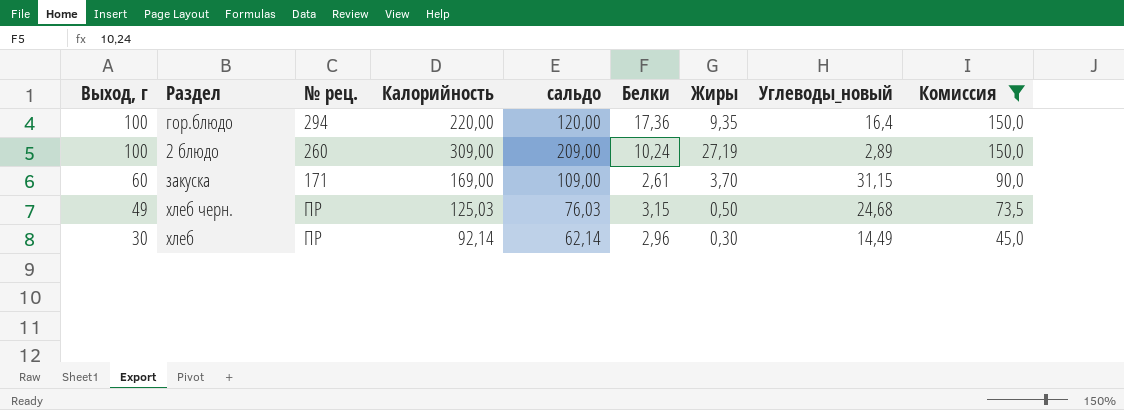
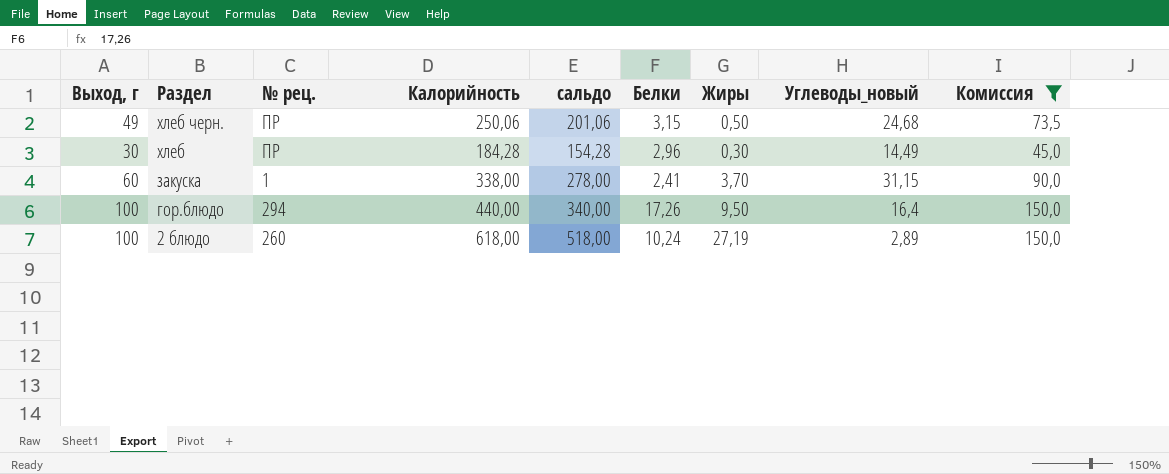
row order: Выход, г descending -> Раздел descending
хлеб черн. | Калорийность: 125,03 -> 250,06
хлеб черн. | сальдо: 76,03 -> 201,06
хлеб | Калорийность: 92,14 -> 184,28
хлеб | сальдо: 62,14 -> 154,28
закуска | № рец.: 171 -> 1
закуска | Калорийность: 169,00 -> 338,00
закуска | сальдо: 109,00 -> 278,00
закуска | Белки: 2,61 -> 2,41
гор.блюдо | Калорийность: 220,00 -> 440,00
гор.блюдо | сальдо: 120,00 -> 340,00
гор.блюдо | Белки: 17,36 -> 17,26
гор.блюдо | Жиры: 9,35 -> 9,50
2 блюдо | Калорийность: 309,00 -> 618,00
2 блюдо | сальдо: 209,00 -> 518,00

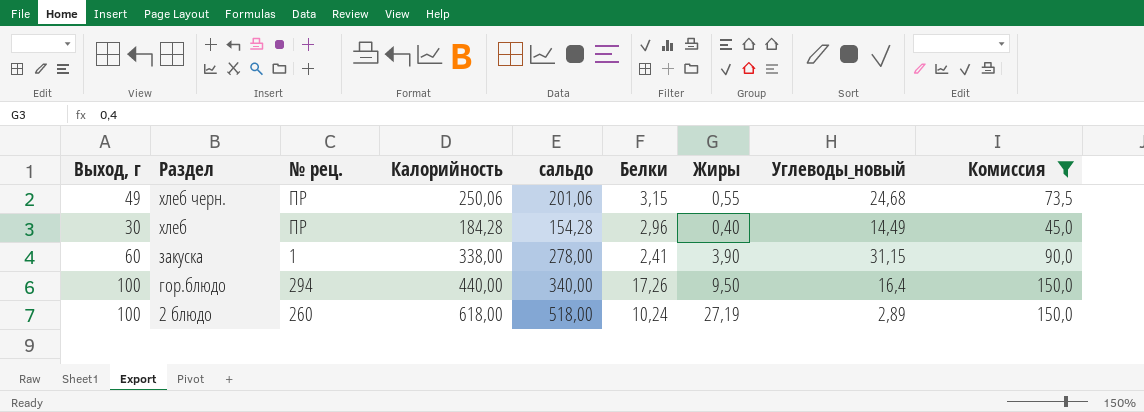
хлеб черн. | Жиры: 0,50 -> 0,55
хлеб | Жиры: 0,30 -> 0,40
закуска | Жиры: 3,70 -> 3,90

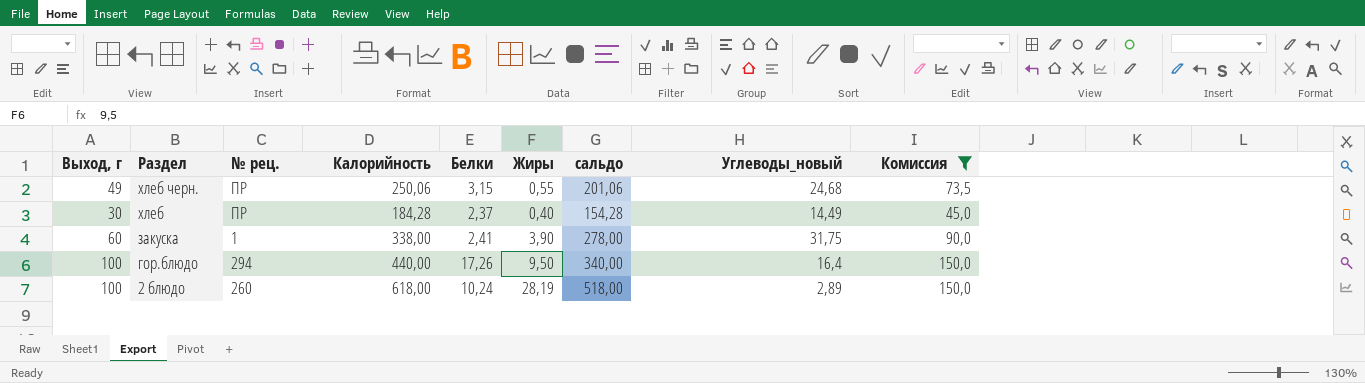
column сальдо | position: 5 -> 7
хлеб | Белки: 2,96 -> 2,37
закуска | Углеводы_новый: 31,15 -> 31,75
2 блюдо | Жиры: 27,19 -> 28,19

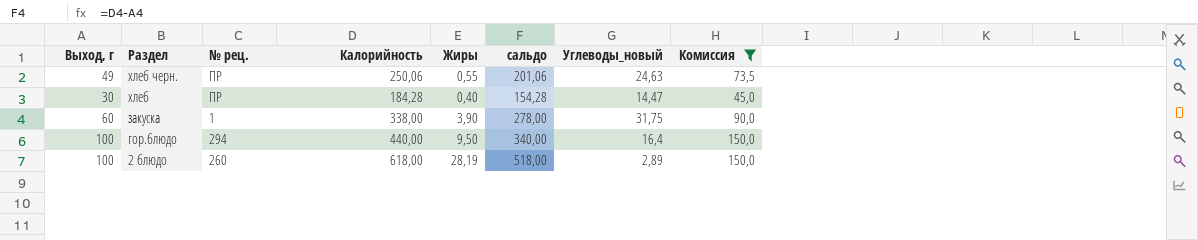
column Белки | position: 5 -> none
хлеб черн. | Углеводы_новый: 24,68 -> 24,63
хлеб | Углеводы_новый: 14,49 -> 14,47

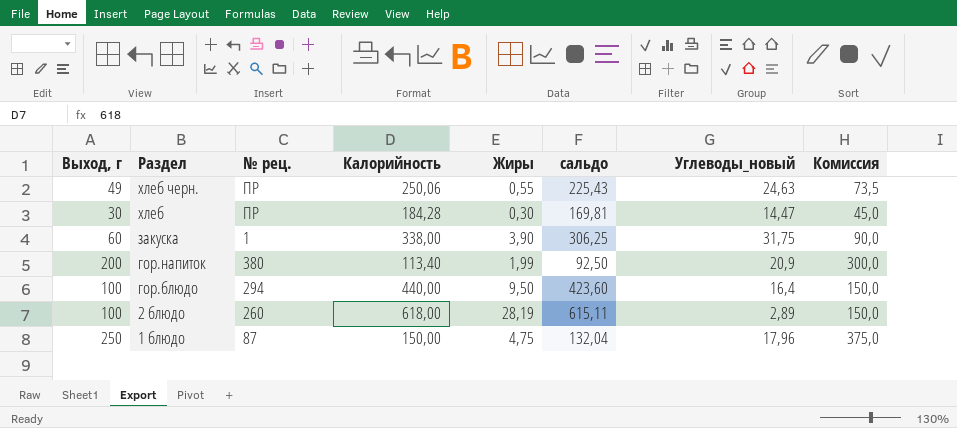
filter: Комиссия <= 150,0 -> none
column сальдо | formula: [Калорийность] - [Выход, г] -> [Калорийность] - [Углеводы_новый]
хлеб | Жиры: 0,40 -> 0,30

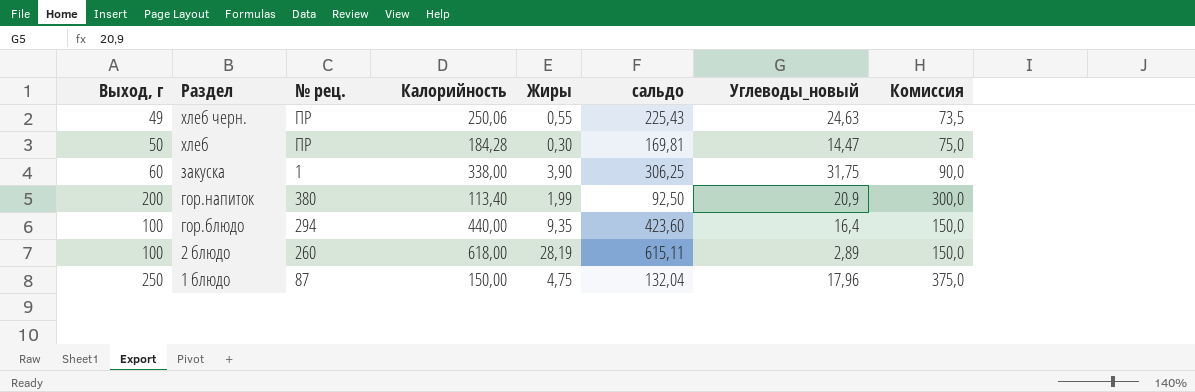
хлеб | Выход, г: 30 -> 50
хлеб | Комиссия: 45,0 -> 75,0
гор.блюдо | Жиры: 9,50 -> 9,35

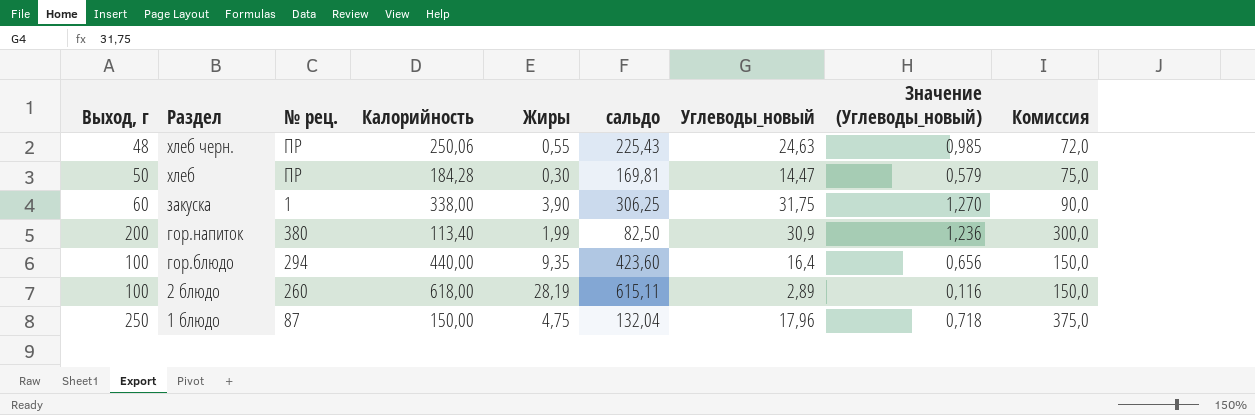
column Значение (Углеводы_новый) | formula: none -> [Углеводы_новый] * 0,04
хлеб черн. | Выход, г: 49 -> 48
хлеб черн. | Комиссия: 73,5 -> 72,0
гор.напиток | сальдо: 92,50 -> 82,50
гор.напиток | Углеводы_новый: 20,9 -> 30,9

